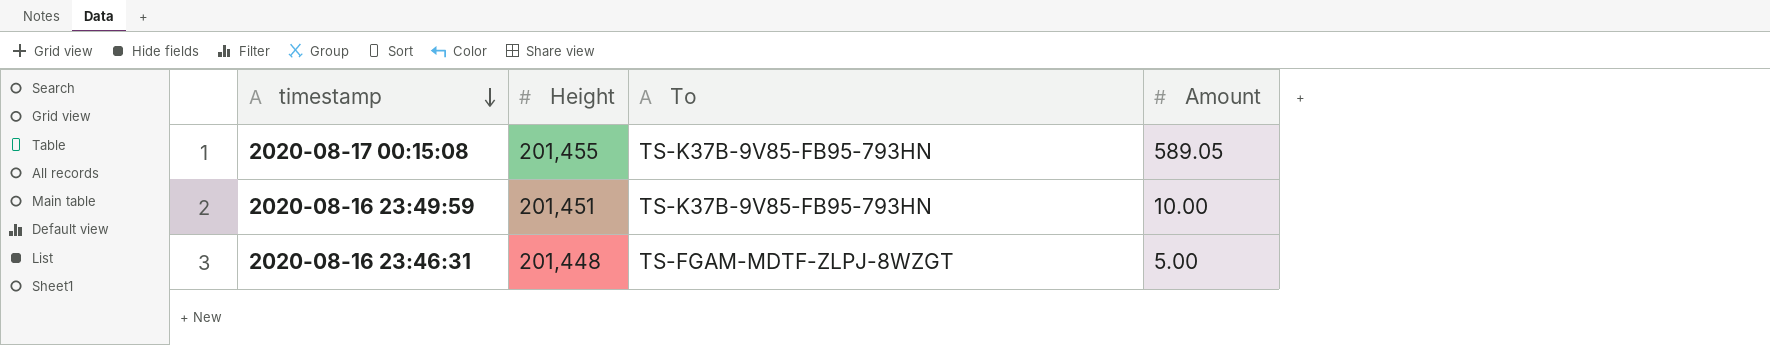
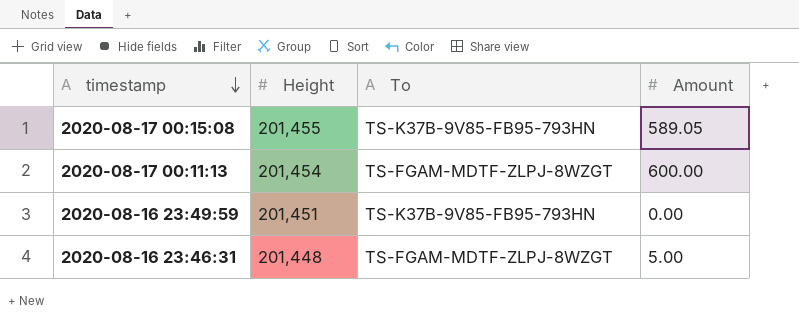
row 2020-08-17 00:11:13: none -> 201,454 | TS-FGAM-MDTF-ZLPJ-8WZGT | 600.00
2020-08-16 23:49:59 | Amount: 10.00 -> 0.00

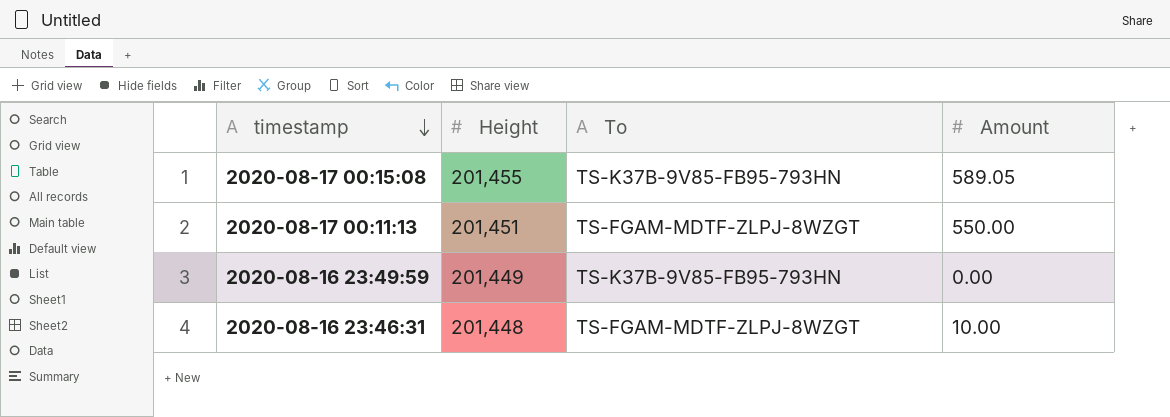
2020-08-17 00:11:13 | Height: 201,454 -> 201,451
2020-08-17 00:11:13 | Amount: 600.00 -> 550.00
2020-08-16 23:49:59 | Height: 201,451 -> 201,449
2020-08-16 23:46:31 | Amount: 5.00 -> 10.00

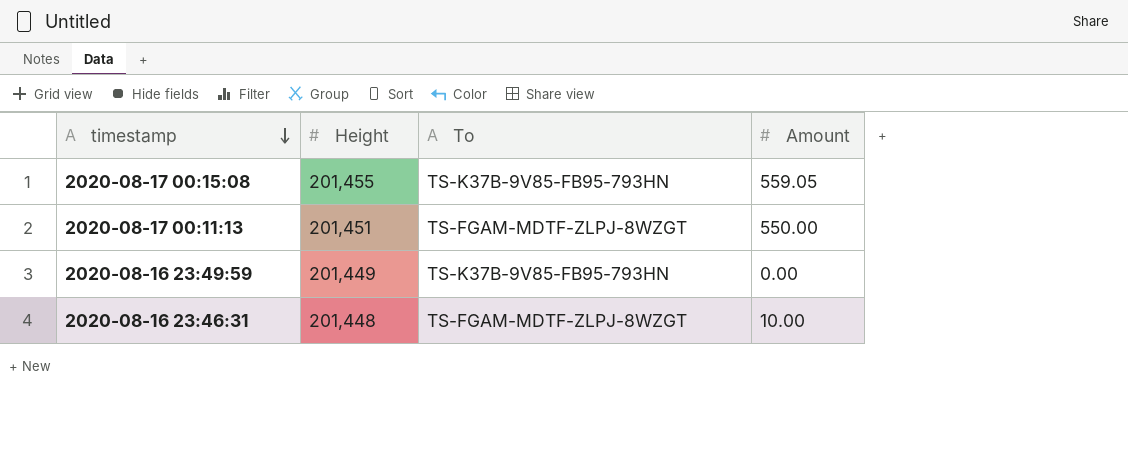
2020-08-17 00:15:08 | Amount: 589.05 -> 559.05

